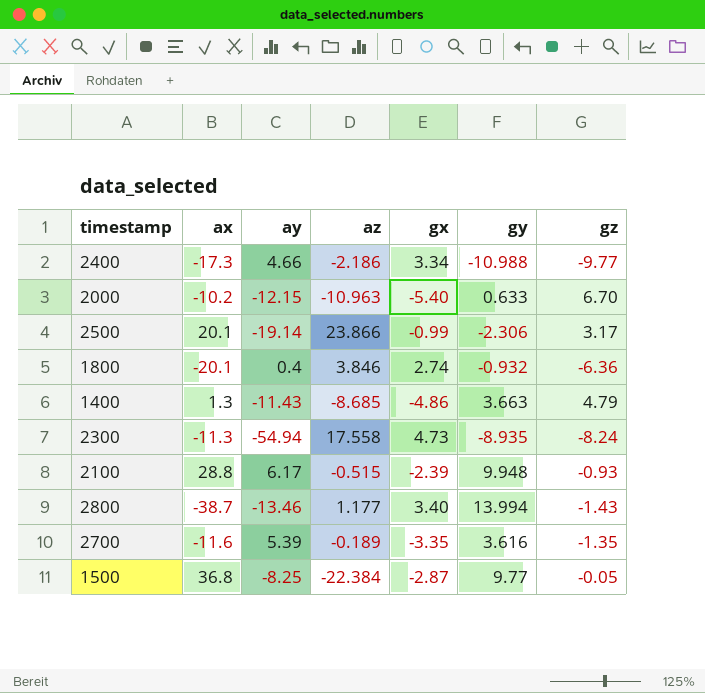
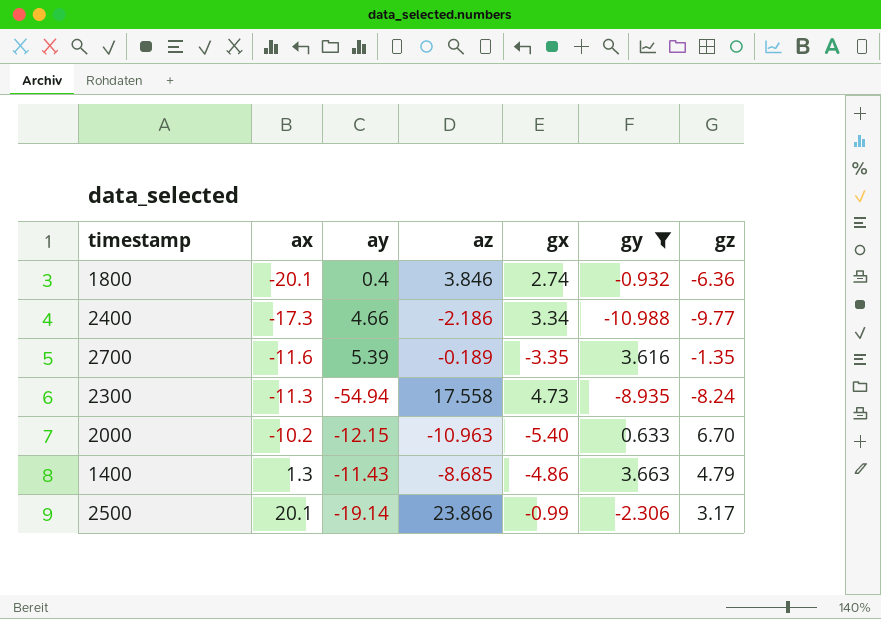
filter: none -> gy <= 3.663
row order: none -> ax ascending

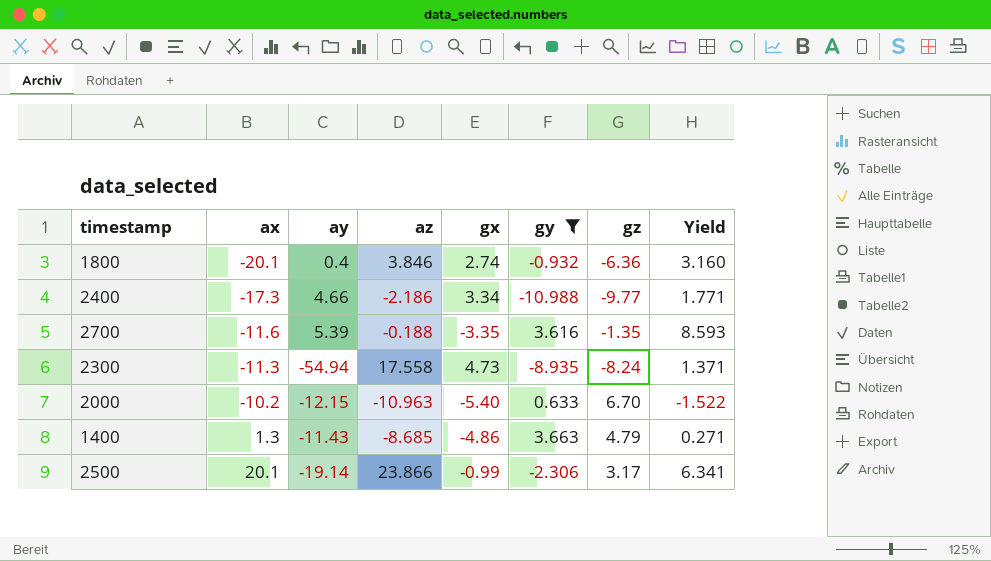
column Yield | formula: none -> [ax] / [gz]
2700 | az: -0.189 -> -0.188

